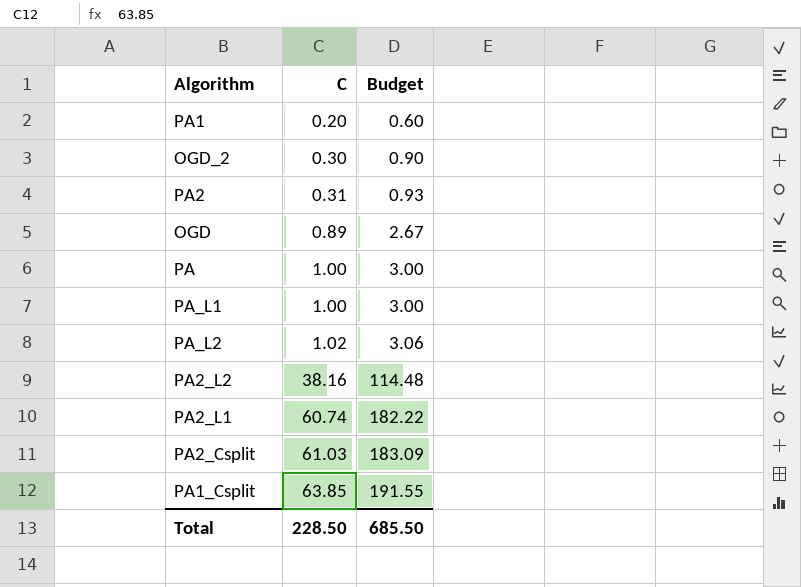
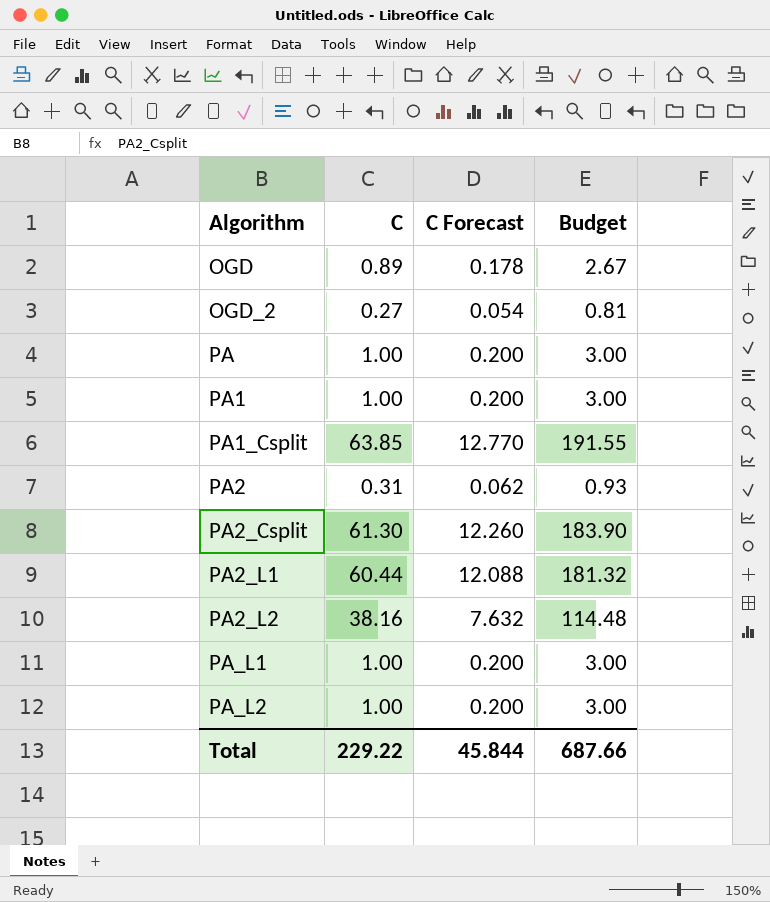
row order: C ascending -> Algorithm ascending
column C Forecast | formula: none -> [C] * 0.2
OGD_2 | C: 0.30 -> 0.27
OGD_2 | Budget: 0.90 -> 0.81
PA1 | C: 0.20 -> 1.00
PA1 | Budget: 0.60 -> 3.00
PA2_Csplit | C: 61.03 -> 61.30
PA2_Csplit | Budget: 183.09 -> 183.90
PA2_L1 | C: 60.74 -> 60.44
PA2_L1 | Budget: 182.22 -> 181.32
PA_L2 | C: 1.02 -> 1.00
PA_L2 | Budget: 3.06 -> 3.00
Total | C: 228.50 -> 229.22
Total | Budget: 685.50 -> 687.66

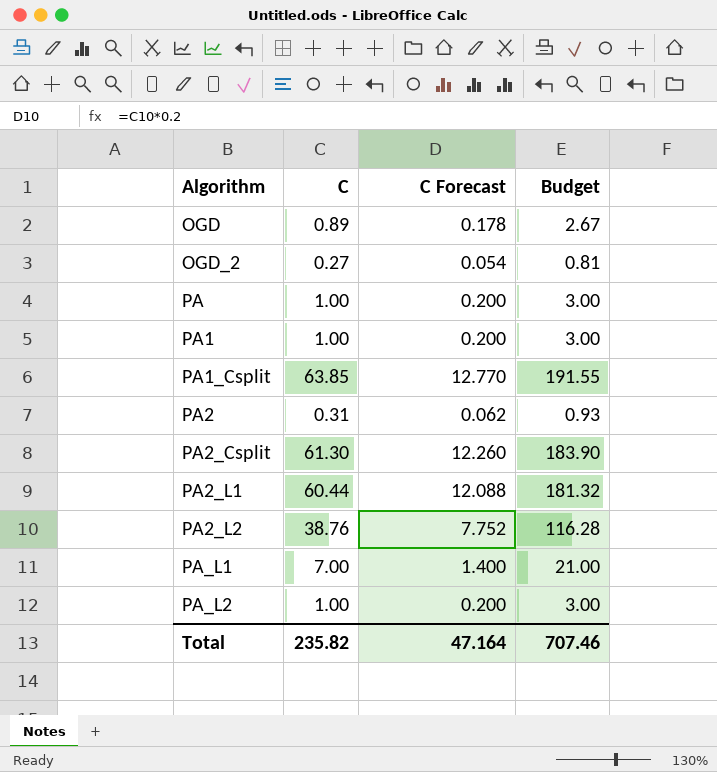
PA2_L2 | C: 38.16 -> 38.76
PA2_L2 | C Forecast: 7.632 -> 7.752
PA2_L2 | Budget: 114.48 -> 116.28
PA_L1 | C: 1.00 -> 7.00
PA_L1 | C Forecast: 0.200 -> 1.400
PA_L1 | Budget: 3.00 -> 21.00
Total | C: 229.22 -> 235.82
Total | C Forecast: 45.844 -> 47.164
Total | Budget: 687.66 -> 707.46

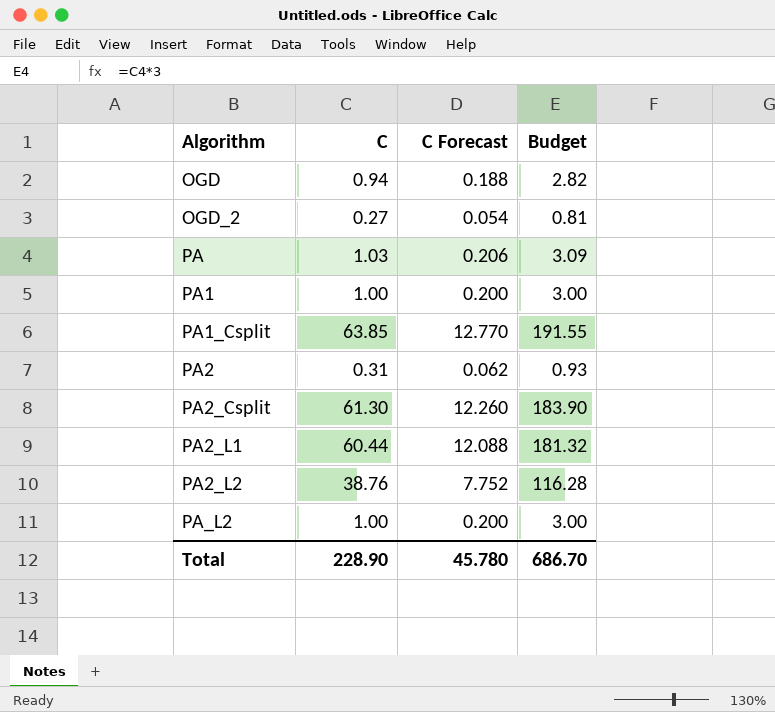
row PA_L1: 7.00 | 1.400 | 21.00 -> none
OGD | C: 0.89 -> 0.94
OGD | C Forecast: 0.178 -> 0.188
OGD | Budget: 2.67 -> 2.82
PA | C: 1.00 -> 1.03
PA | C Forecast: 0.200 -> 0.206
PA | Budget: 3.00 -> 3.09
Total | C: 235.82 -> 228.90
Total | C Forecast: 47.164 -> 45.780
Total | Budget: 707.46 -> 686.70

